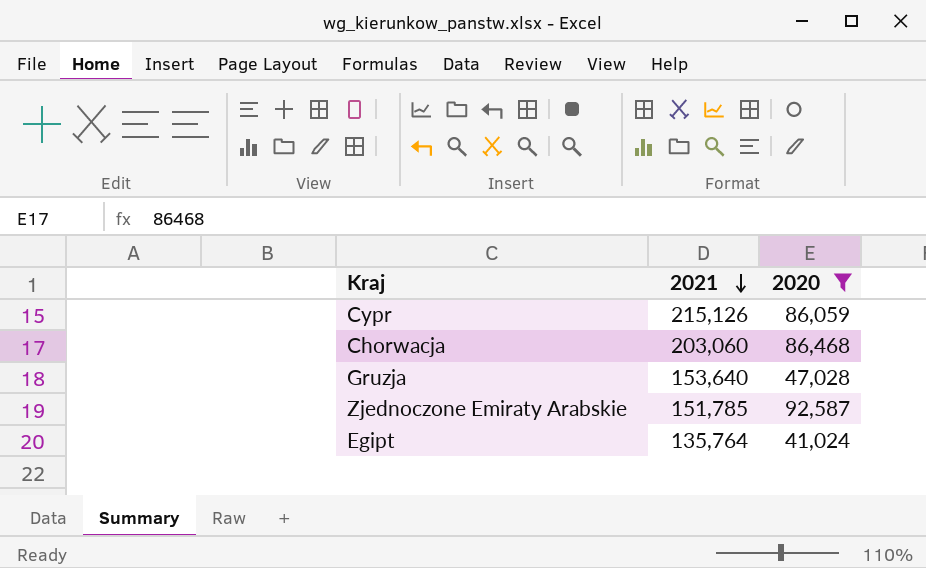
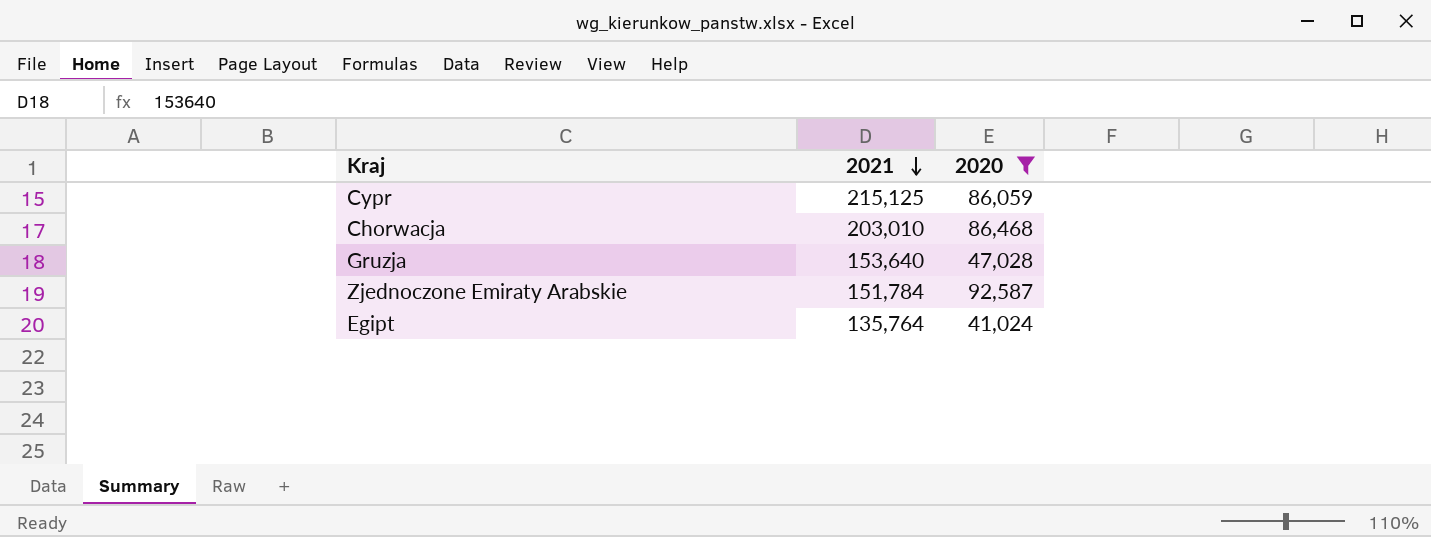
Cypr | 2021: 215,126 -> 215,125
Chorwacja | 2021: 203,060 -> 203,010
Zjednoczone Emiraty Arabskie | 2021: 151,785 -> 151,784

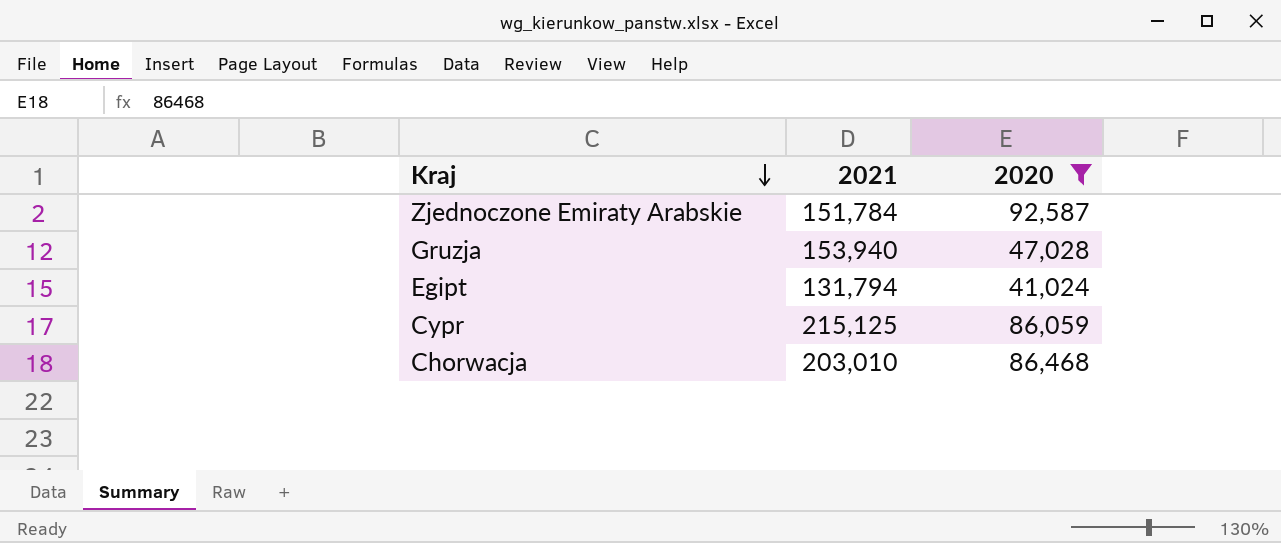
row order: 2021 descending -> Kraj descending
Gruzja | 2021: 153,640 -> 153,940
Egipt | 2021: 135,764 -> 131,794

